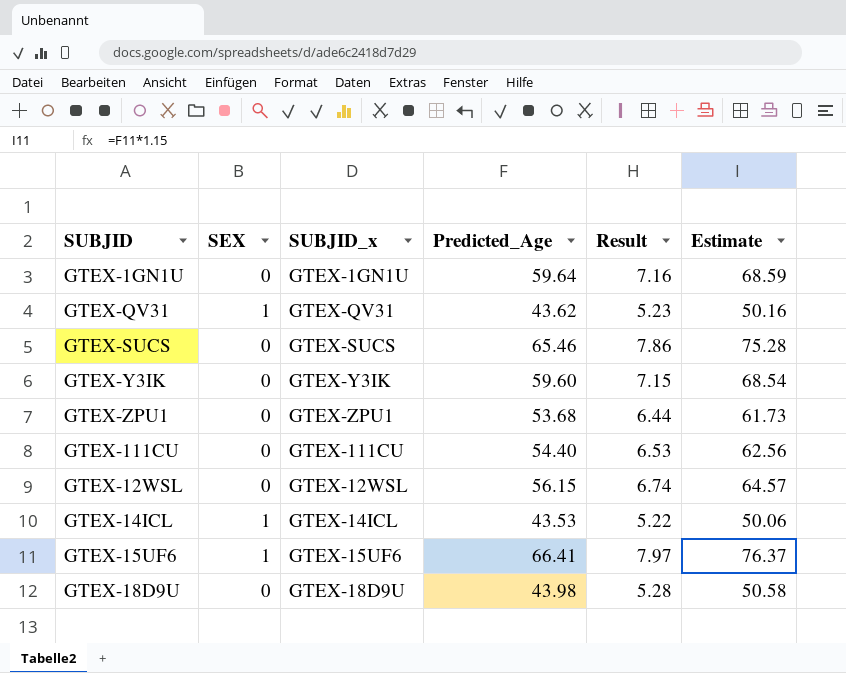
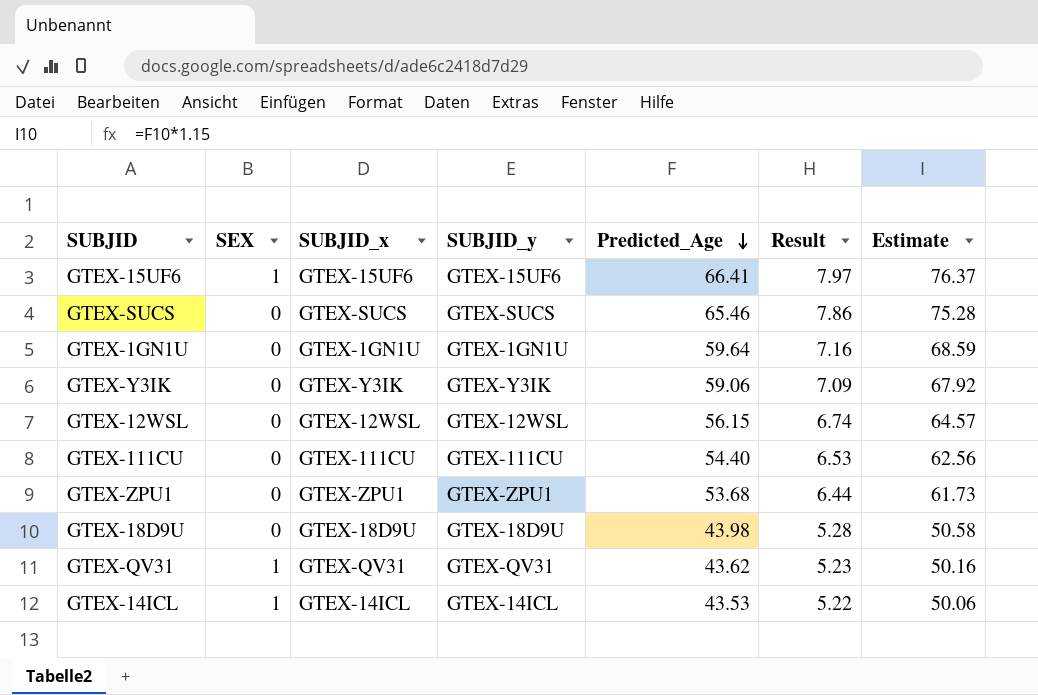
row order: none -> Predicted_Age descending
column SUBJID_y | position: none -> 4
GTEX-Y3IK | Predicted_Age: 59.60 -> 59.06
GTEX-Y3IK | Result: 7.15 -> 7.09
GTEX-Y3IK | Estimate: 68.54 -> 67.92

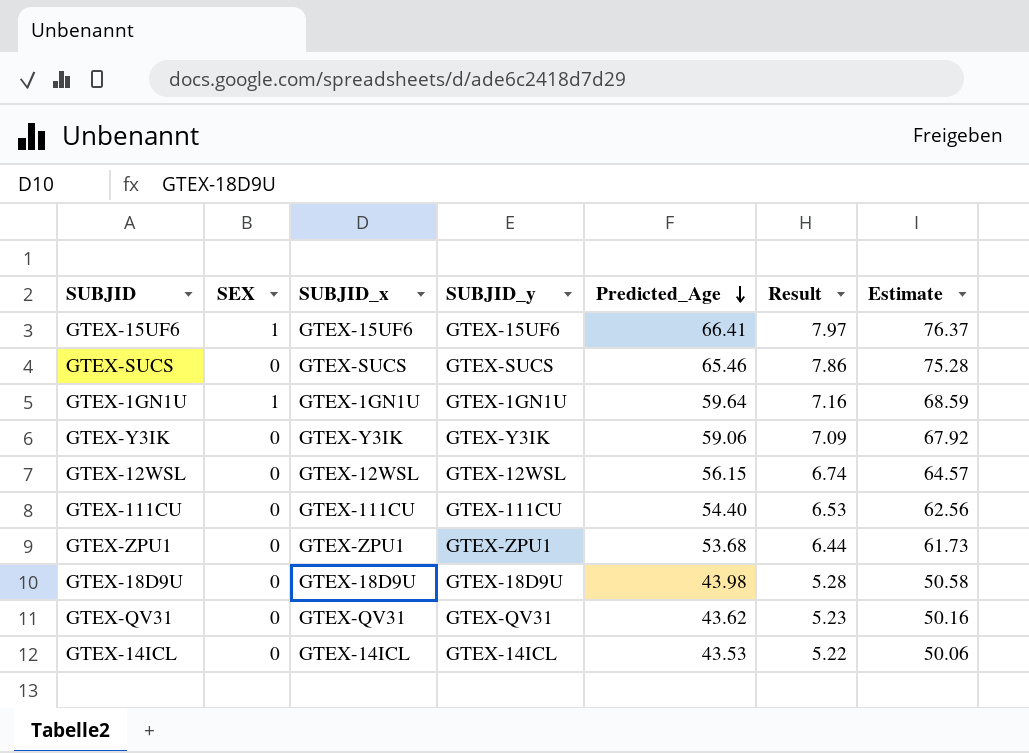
GTEX-1GN1U | SEX: 0 -> 1
GTEX-QV31 | SEX: 1 -> 0
GTEX-14ICL | SEX: 1 -> 0

